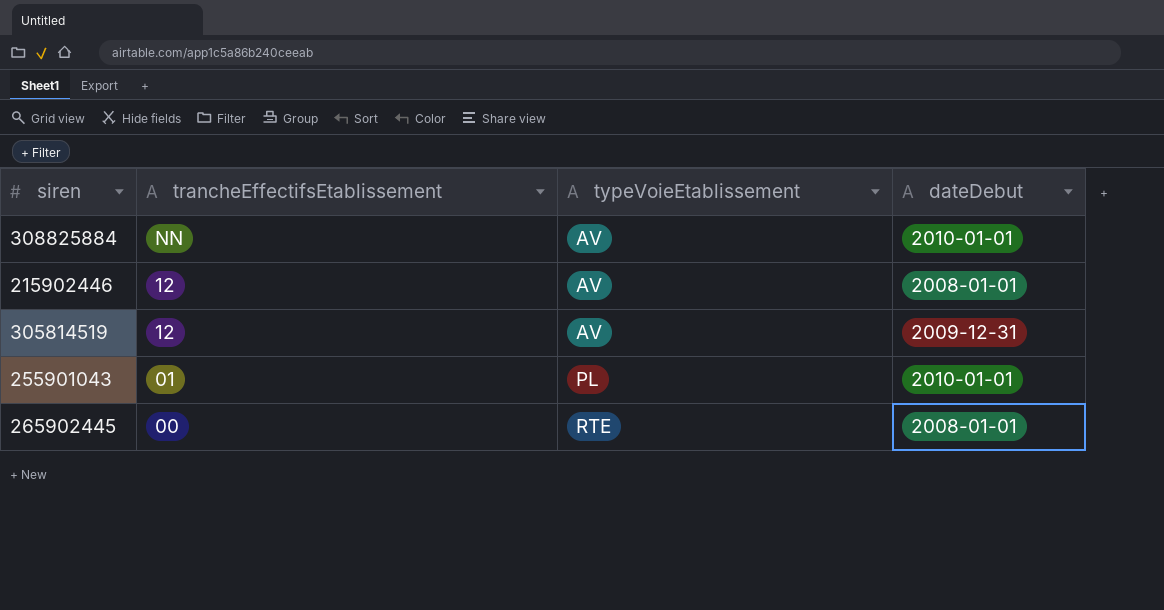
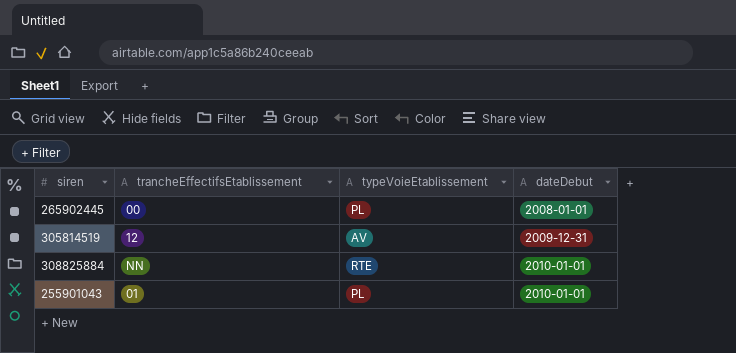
row order: trancheEffectifsEtablissement descending -> dateDebut ascending
row 215902446: 12 | AV | 2008-01-01 -> none
265902445 | typeVoieEtablissement: RTE -> PL
308825884 | typeVoieEtablissement: AV -> RTE

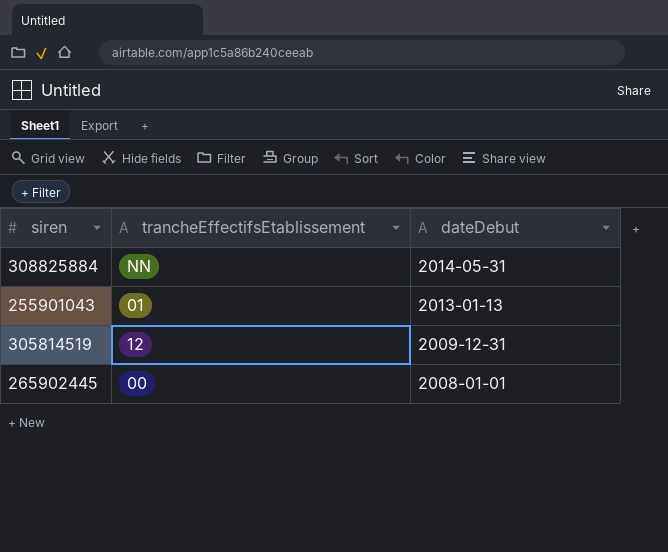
row order: dateDebut ascending -> dateDebut descending
column typeVoieEtablissement | position: 3 -> none
308825884 | dateDebut: 2010-01-01 -> 2014-05-31
255901043 | dateDebut: 2010-01-01 -> 2013-01-13

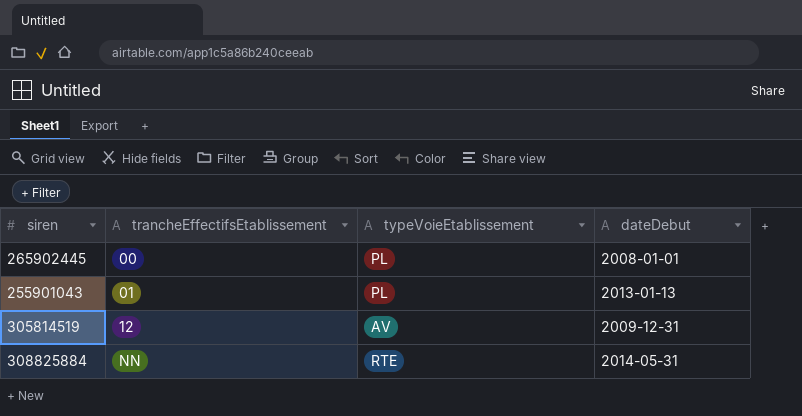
row order: dateDebut descending -> trancheEffectifsEtablissement ascending
column typeVoieEtablissement | position: none -> 3

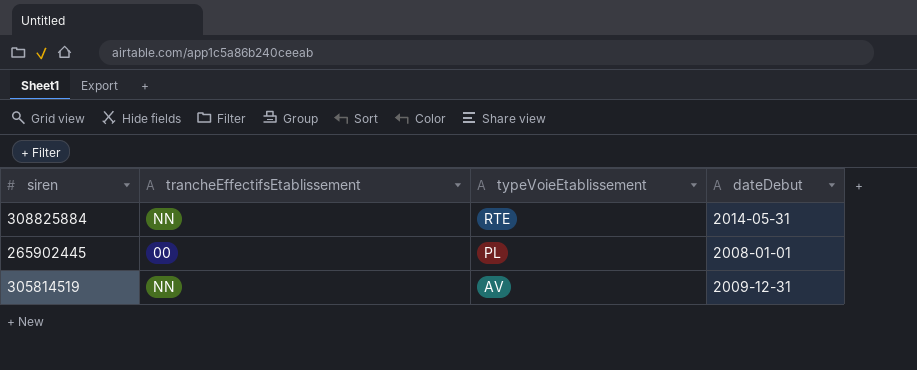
row order: trancheEffectifsEtablissement ascending -> typeVoieEtablissement descending
row 255901043: 01 | PL | 2013-01-13 -> none
305814519 | trancheEffectifsEtablissement: 12 -> NN

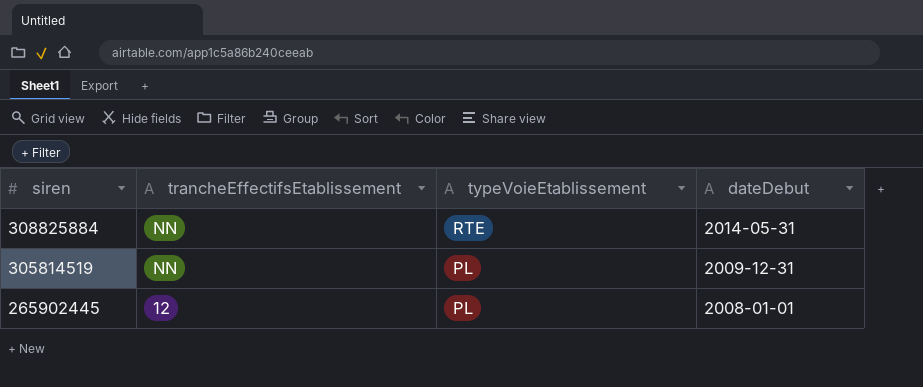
row order: typeVoieEtablissement descending -> siren descending
305814519 | typeVoieEtablissement: AV -> PL
265902445 | trancheEffectifsEtablissement: 00 -> 12

